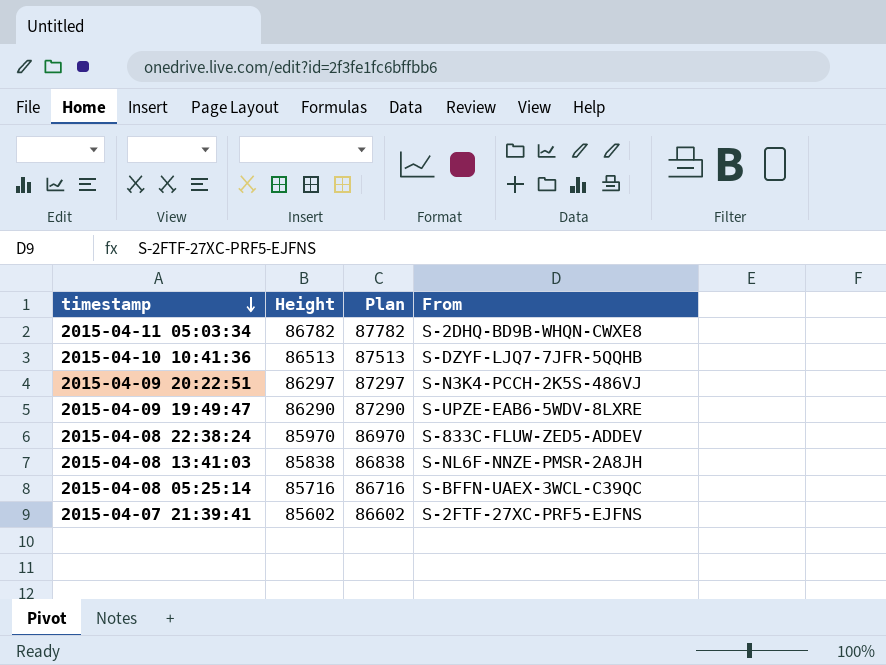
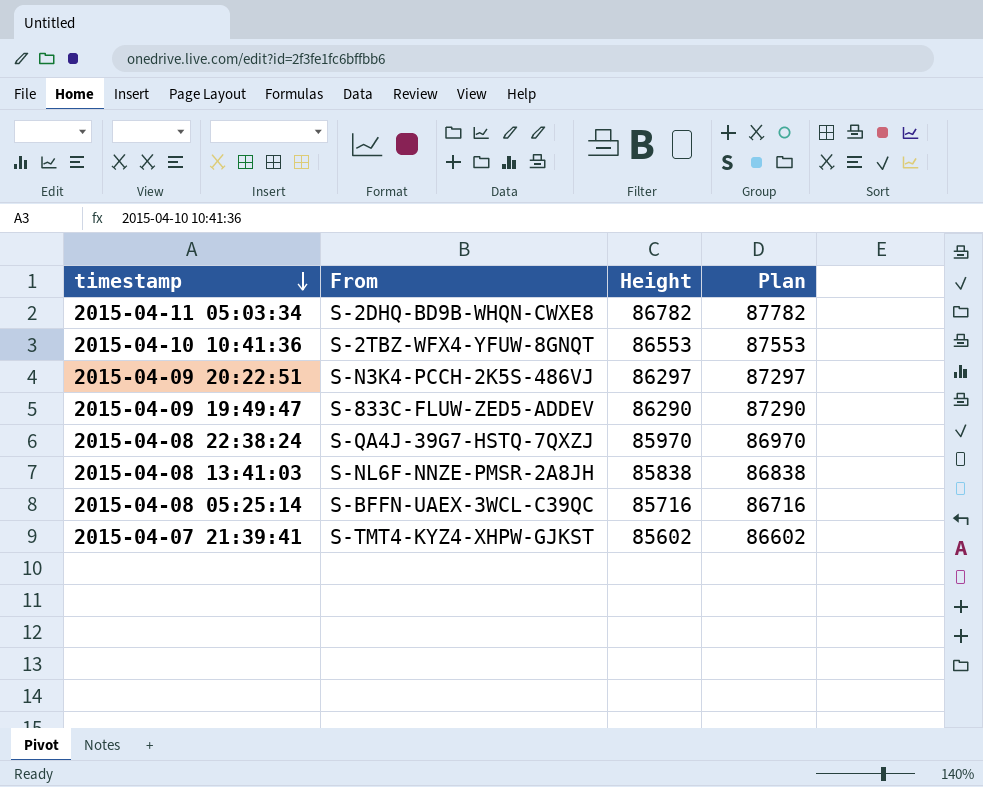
column From | position: 4 -> 2
2015-04-10 10:41:36 | From: S-DZYF-LJQ7-7JFR-5QQHB -> S-2TBZ-WFX4-YFUW-8GNQT
2015-04-10 10:41:36 | Height: 86513 -> 86553
2015-04-10 10:41:36 | Plan: 87513 -> 87553
2015-04-09 19:49:47 | From: S-UPZE-EAB6-5WDV-8LXRE -> S-833C-FLUW-ZED5-ADDEV
2015-04-08 22:38:24 | From: S-833C-FLUW-ZED5-ADDEV -> S-QA4J-39G7-HSTQ-7QXZJ
2015-04-07 21:39:41 | From: S-2FTF-27XC-PRF5-EJFNS -> S-TMT4-KYZ4-XHPW-GJKST

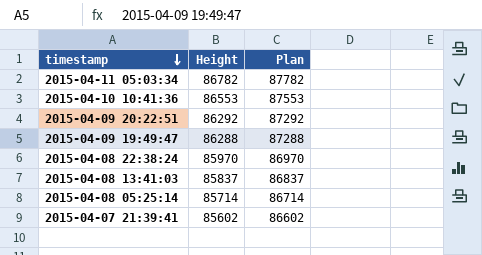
column From | position: 2 -> none
2015-04-09 20:22:51 | Height: 86297 -> 86292
2015-04-09 20:22:51 | Plan: 87297 -> 87292
2015-04-09 19:49:47 | Height: 86290 -> 86288
2015-04-09 19:49:47 | Plan: 87290 -> 87288
2015-04-08 13:41:03 | Height: 85838 -> 85837
2015-04-08 13:41:03 | Plan: 86838 -> 86837
2015-04-08 05:25:14 | Height: 85716 -> 85714
2015-04-08 05:25:14 | Plan: 86716 -> 86714

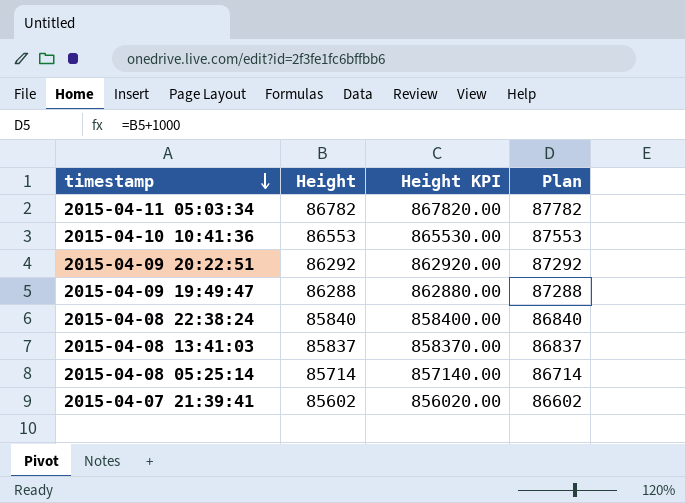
column Height KPI | formula: none -> [Height] * 10
2015-04-08 22:38:24 | Height: 85970 -> 85840
2015-04-08 22:38:24 | Plan: 86970 -> 86840

